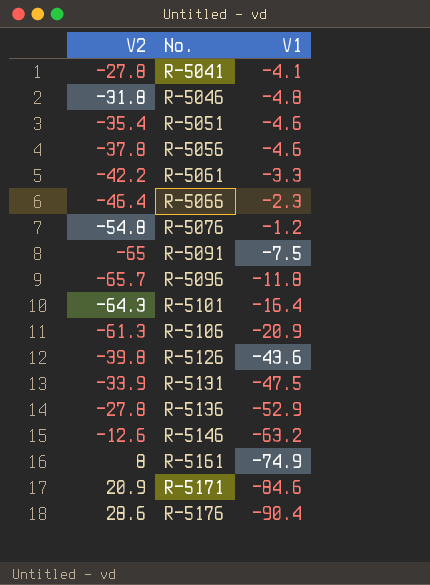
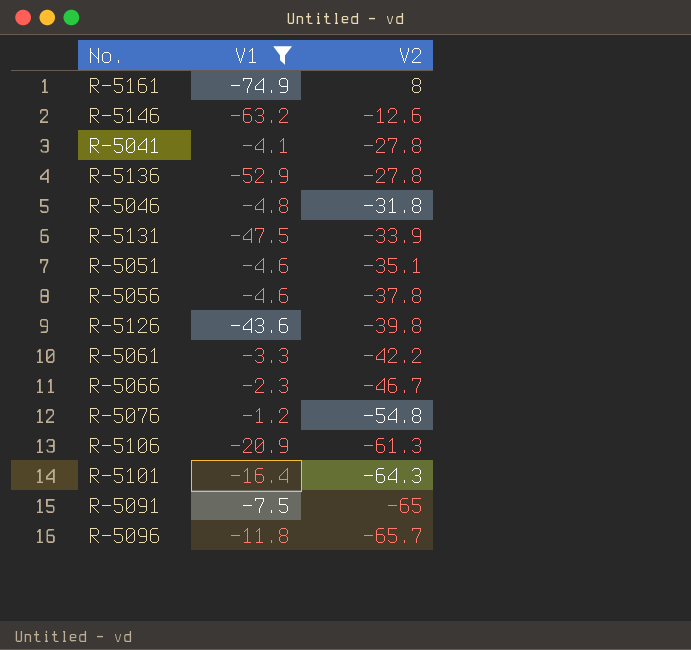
filter: none -> V1 >= -74.9
row order: No. ascending -> V2 descending
column V2 | position: 1 -> 3
R-5051 | V2: -35.4 -> -35.1
R-5066 | V2: -46.4 -> -46.7

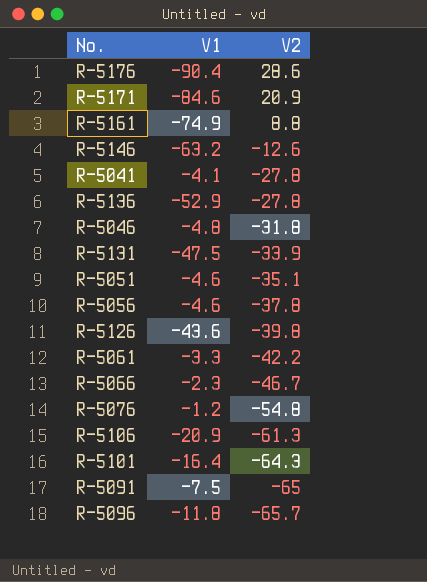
filter: V1 >= -74.9 -> none
R-5161 | V2: 8 -> 8.8

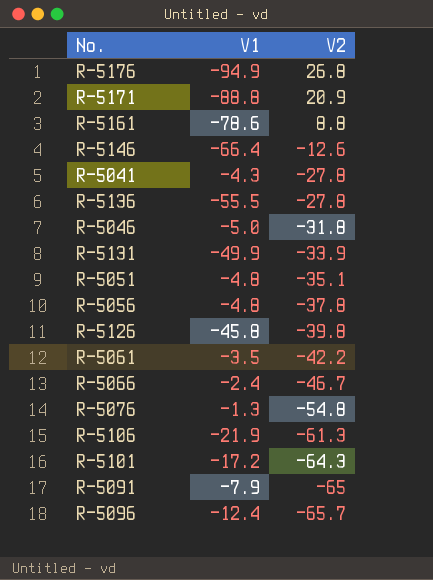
R-5176 | V1: -90.4 -> -94.9
R-5176 | V2: 28.6 -> 26.8
R-5171 | V1: -84.6 -> -88.8
R-5161 | V1: -74.9 -> -78.6
R-5146 | V1: -63.2 -> -66.4
R-5041 | V1: -4.1 -> -4.3
R-5136 | V1: -52.9 -> -55.5
R-5046 | V1: -4.8 -> -5.0
R-5131 | V1: -47.5 -> -49.9
R-5051 | V1: -4.6 -> -4.8
R-5056 | V1: -4.6 -> -4.8
R-5126 | V1: -43.6 -> -45.8
R-5061 | V1: -3.3 -> -3.5
R-5066 | V1: -2.3 -> -2.4
R-5076 | V1: -1.2 -> -1.3
R-5106 | V1: -20.9 -> -21.9
R-5101 | V1: -16.4 -> -17.2
R-5091 | V1: -7.5 -> -7.9
R-5096 | V1: -11.8 -> -12.4

